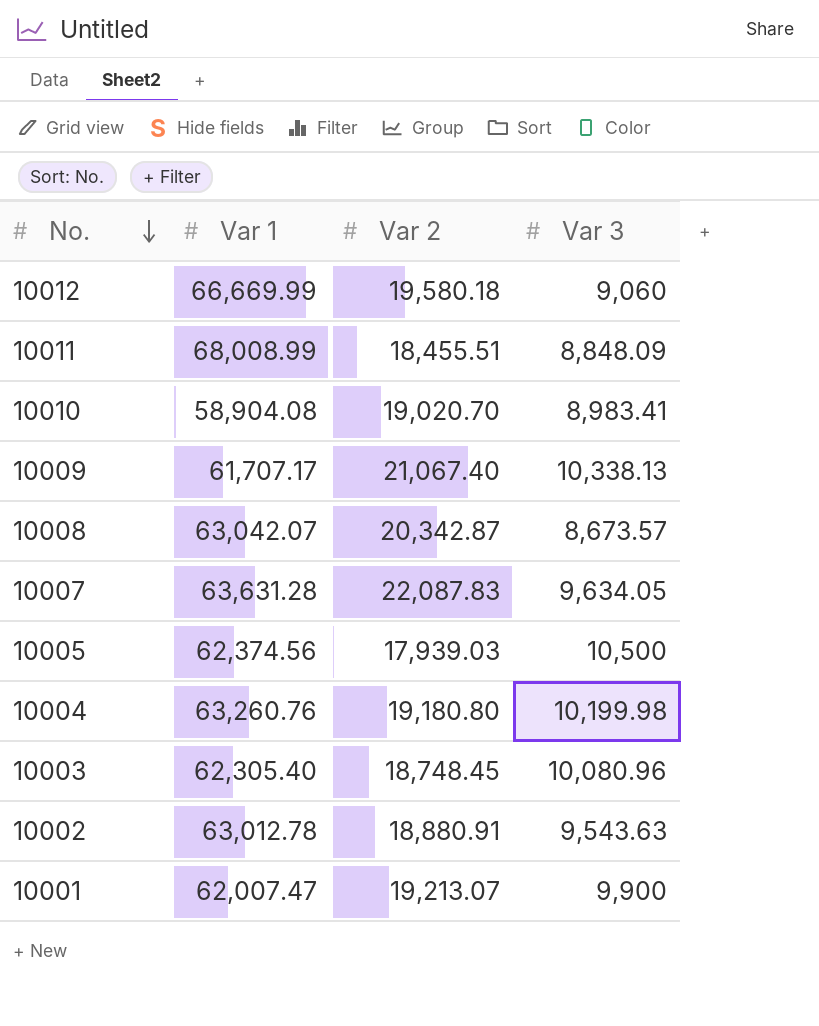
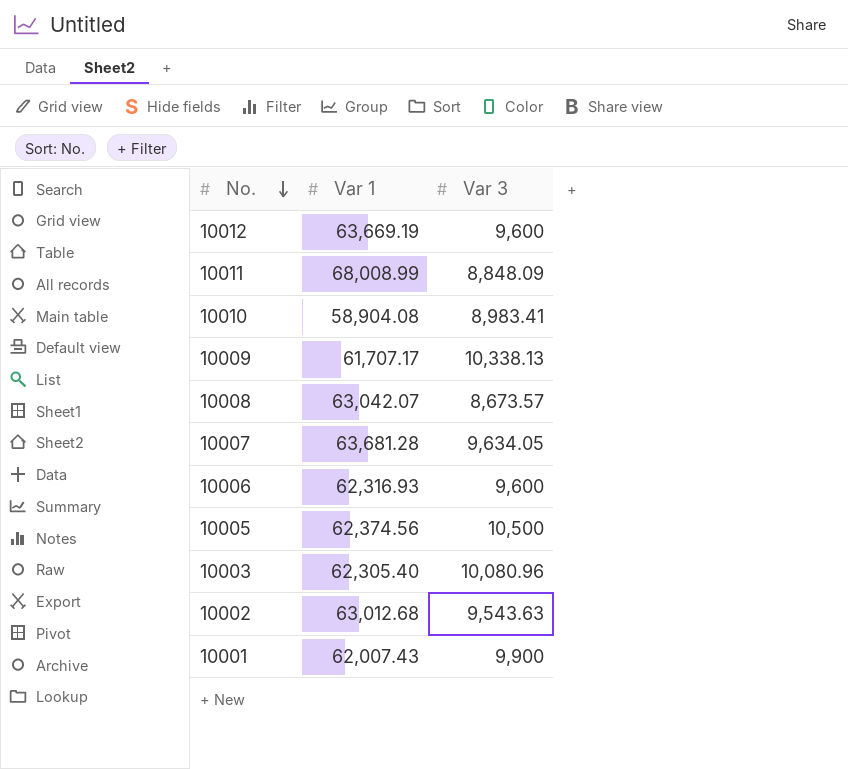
column Var 2 | position: 3 -> none
row 10004: 63,260.76 | 19,180.80 | 10,199.98 -> none
10012 | Var 1: 66,669.99 -> 63,669.19
10012 | Var 3: 9,060 -> 9,600
10007 | Var 1: 63,631.28 -> 63,681.28
row 10006: none -> 62,316.93 | 9,600
10002 | Var 1: 63,012.78 -> 63,012.68
10001 | Var 1: 62,007.47 -> 62,007.43

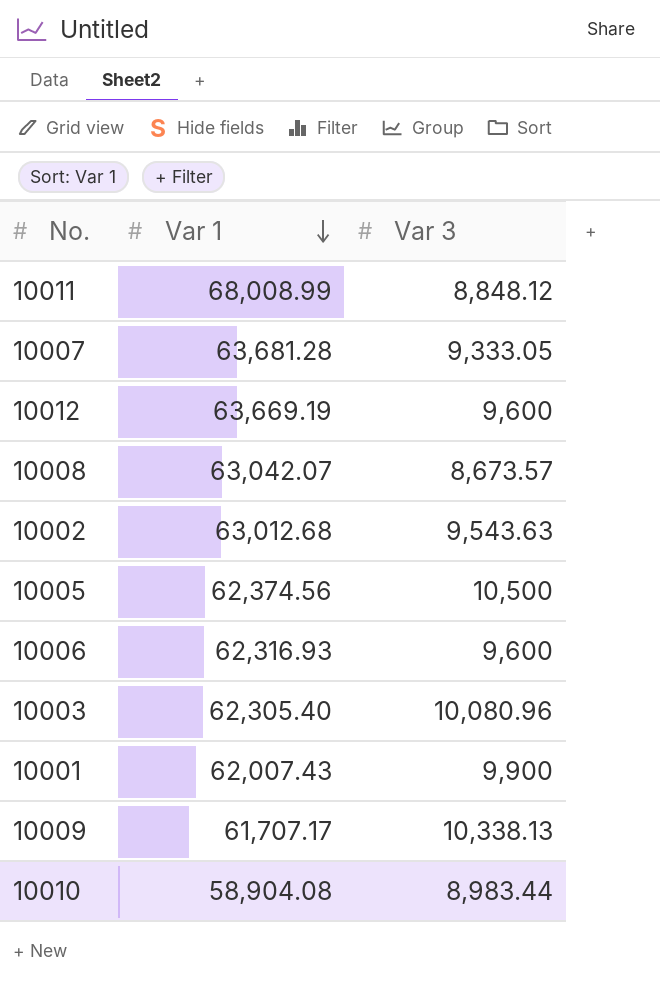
row order: No. descending -> Var 1 descending
10011 | Var 3: 8,848.09 -> 8,848.12
10007 | Var 3: 9,634.05 -> 9,333.05
10010 | Var 3: 8,983.41 -> 8,983.44

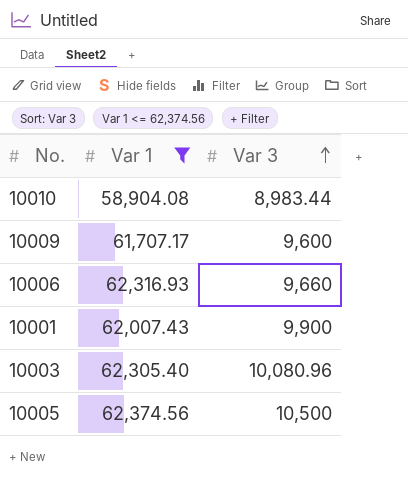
filter: none -> Var 1 <= 62,374.56
row order: Var 1 descending -> Var 3 ascending
10009 | Var 3: 10,338.13 -> 9,600
10006 | Var 3: 9,600 -> 9,660

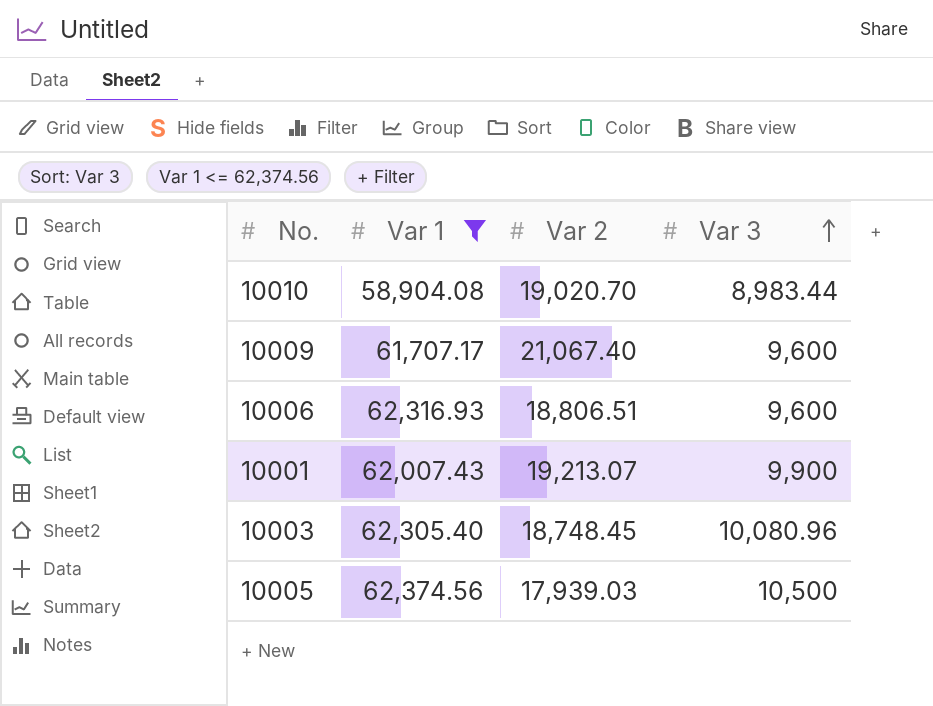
column Var 2 | position: none -> 3
10006 | Var 3: 9,660 -> 9,600

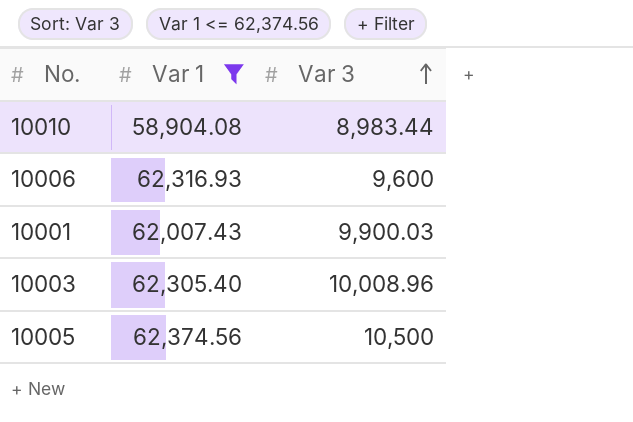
column Var 2 | position: 3 -> none
row 10009: 61,707.17 | 21,067.40 | 9,600 -> none
10001 | Var 3: 9,900 -> 9,900.03
10003 | Var 3: 10,080.96 -> 10,008.96

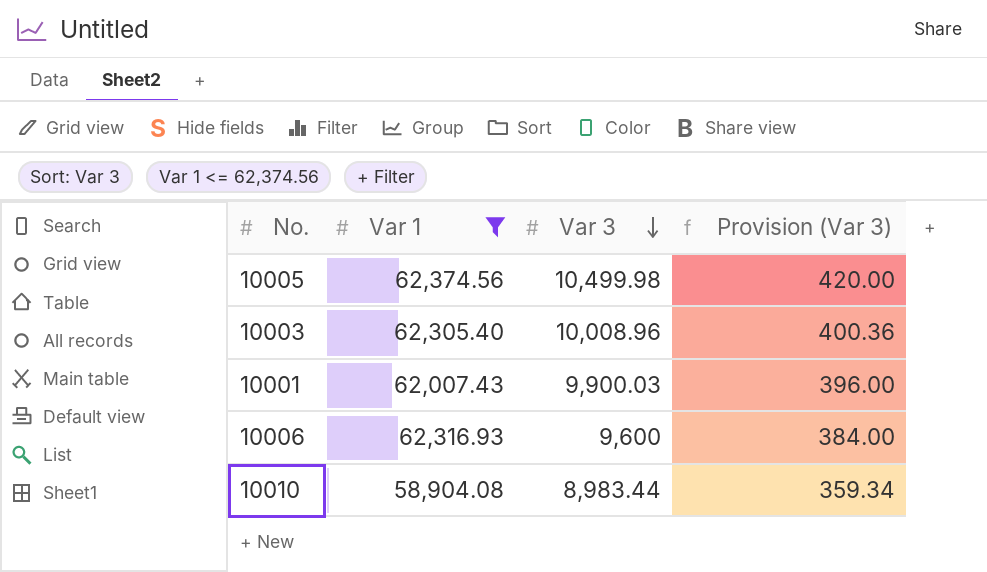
row order: Var 3 ascending -> Var 3 descending
column Provision (Var 3) | formula: none -> [Var 3] * 0.04
10005 | Var 3: 10,500 -> 10,499.98

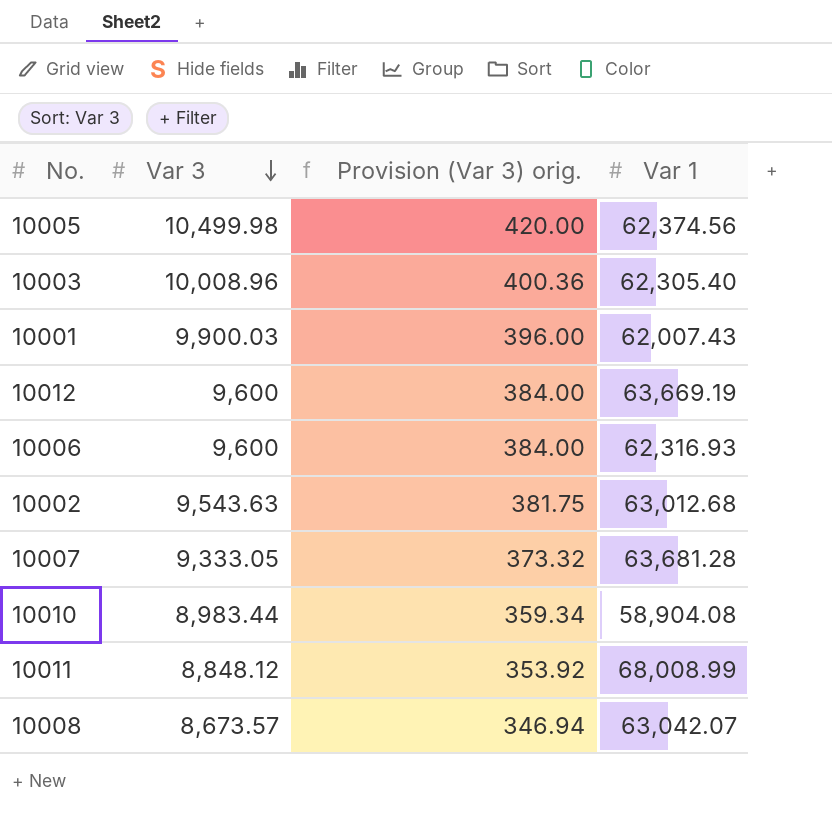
filter: Var 1 <= 62,374.56 -> none
column name: Provision (Var 3) -> Provision (Var 3) orig.
column Var 1 | position: 2 -> 4

